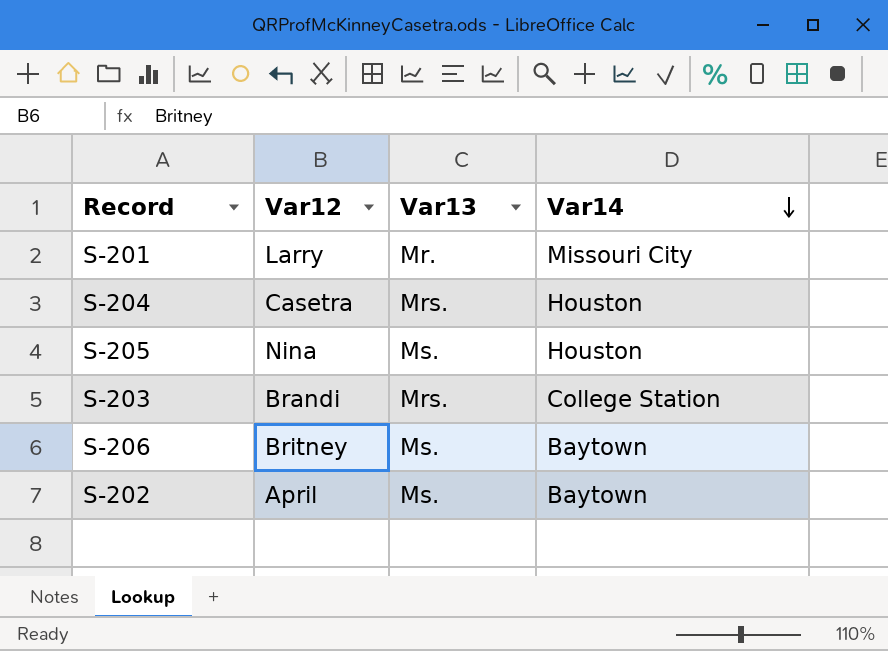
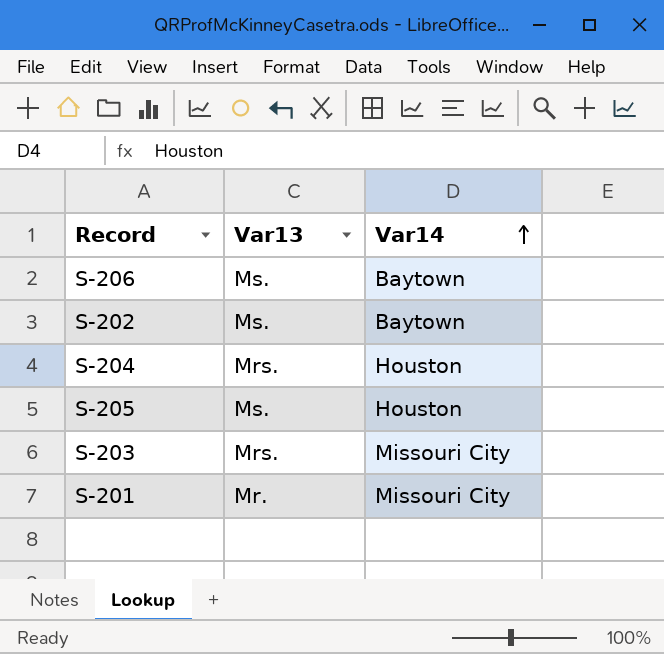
row order: Var14 descending -> Var14 ascending
column Var12 | position: 2 -> none
S-203 | Var14: College Station -> Missouri City

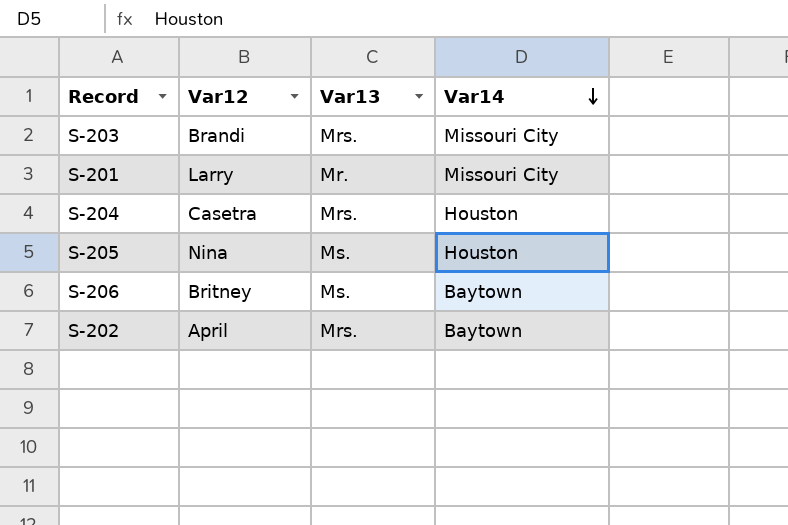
row order: Var14 ascending -> Var14 descending
column Var12 | position: none -> 2
S-202 | Var13: Ms. -> Mrs.

